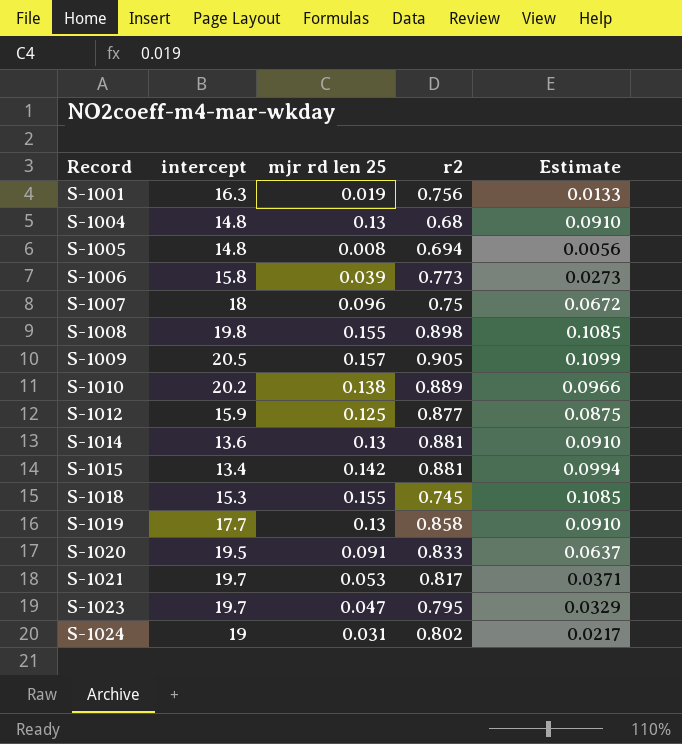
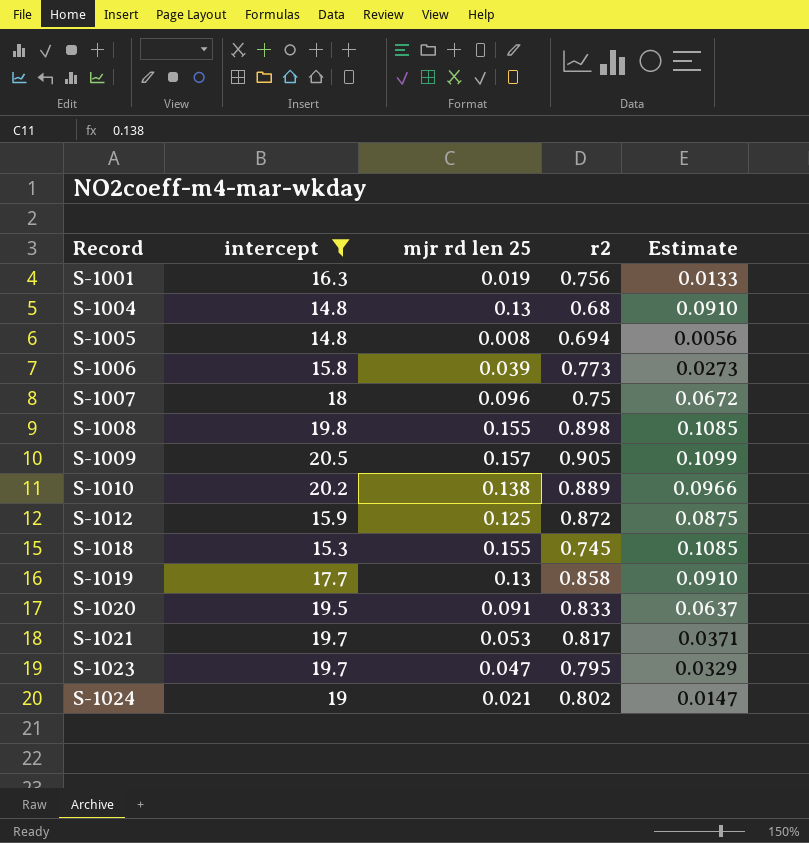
filter: none -> intercept >= 14.8
S-1012 | r2: 0.877 -> 0.872
S-1024 | mjr rd len 25: 0.031 -> 0.021
S-1024 | Estimate: 0.0217 -> 0.0147

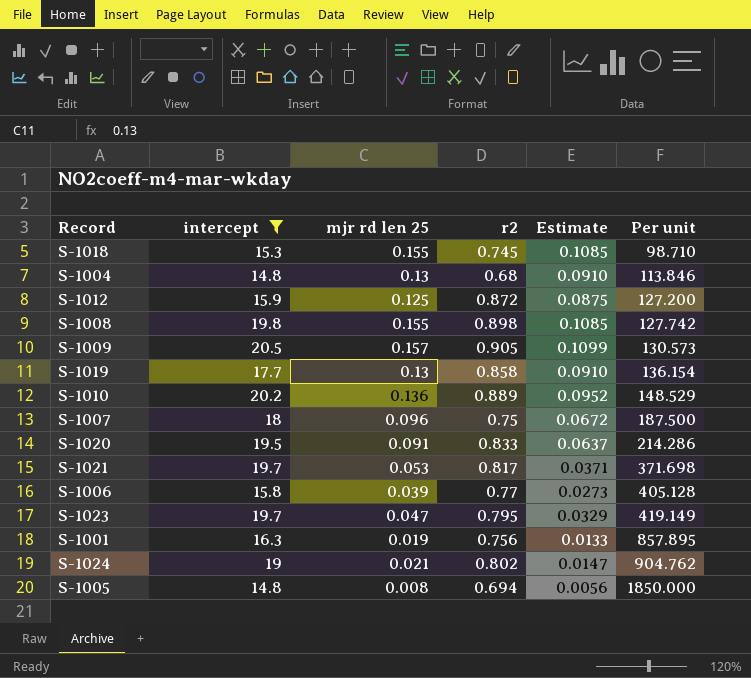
row order: Record ascending -> Per unit ascending
column Per unit | formula: none -> [intercept] / [mjr rd len 25]
S-1010 | mjr rd len 25: 0.138 -> 0.136
S-1010 | Estimate: 0.0966 -> 0.0952
S-1006 | r2: 0.773 -> 0.77

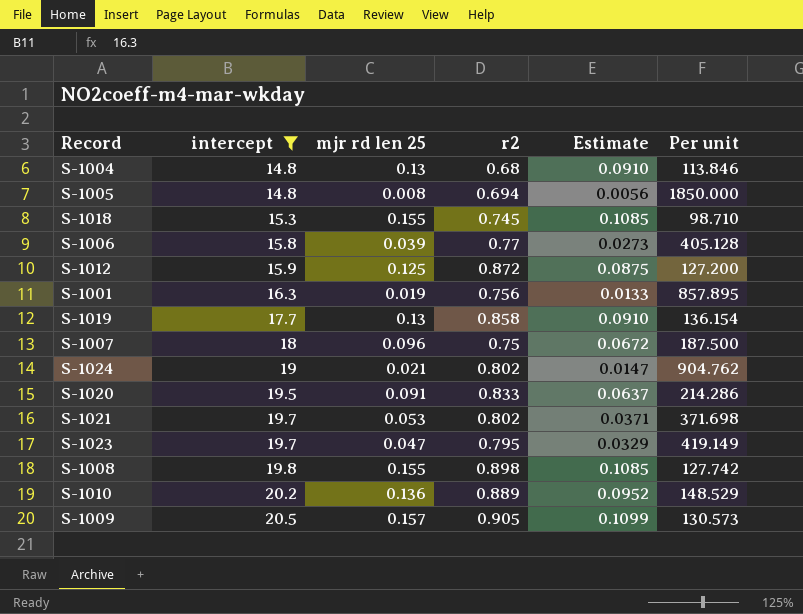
row order: Per unit ascending -> intercept ascending
S-1021 | r2: 0.817 -> 0.802

